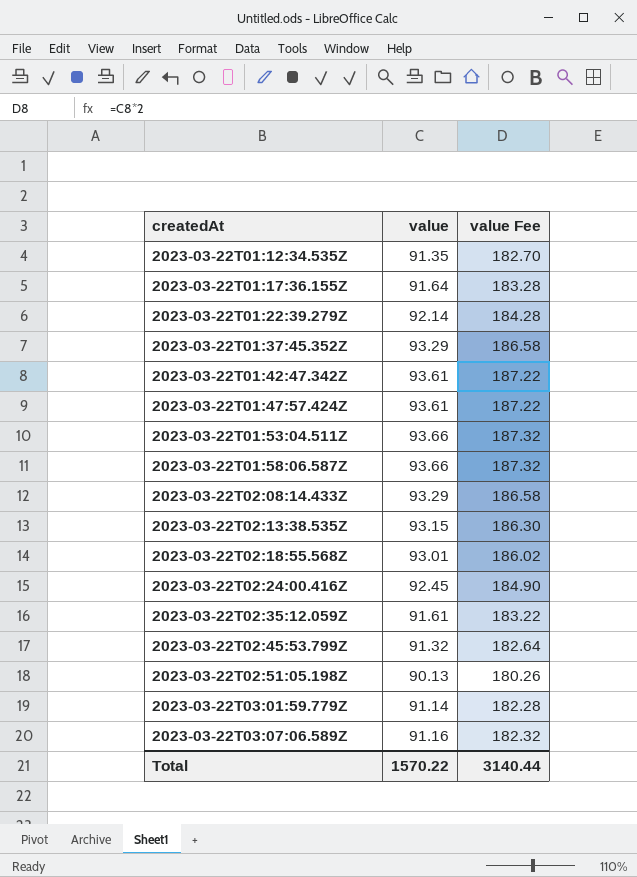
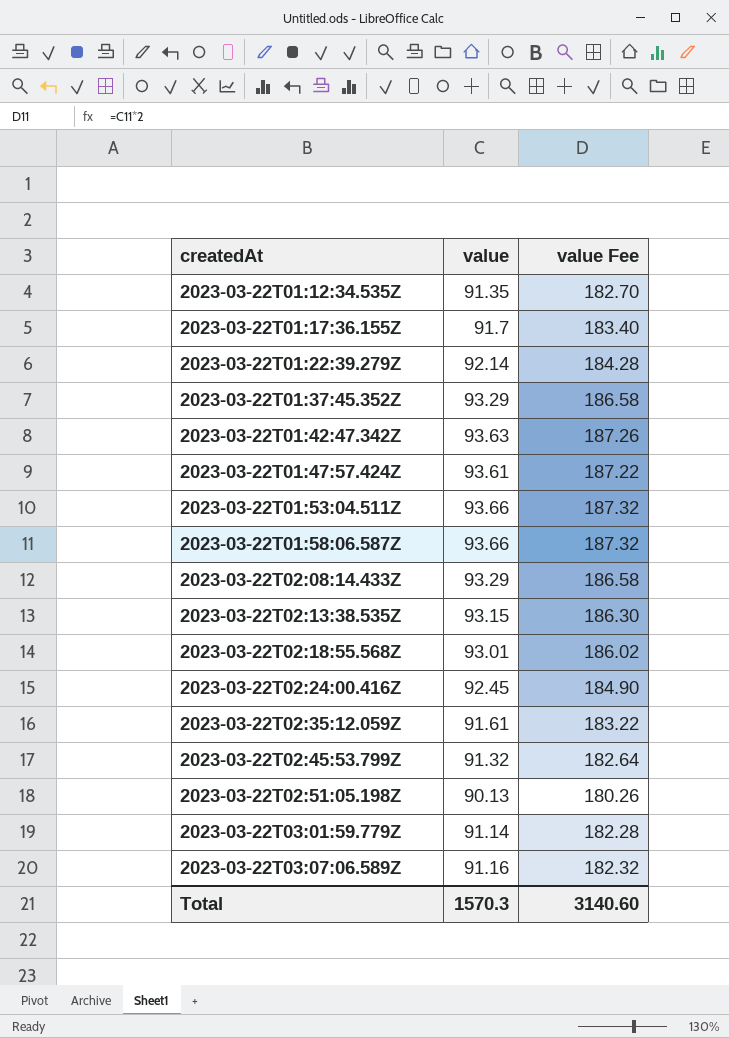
2023-03-22T01:17:36.155Z | value: 91.64 -> 91.7
2023-03-22T01:17:36.155Z | value Fee: 183.28 -> 183.40
2023-03-22T01:42:47.342Z | value: 93.61 -> 93.63
2023-03-22T01:42:47.342Z | value Fee: 187.22 -> 187.26
Total | value: 1570.22 -> 1570.3
Total | value Fee: 3140.44 -> 3140.60

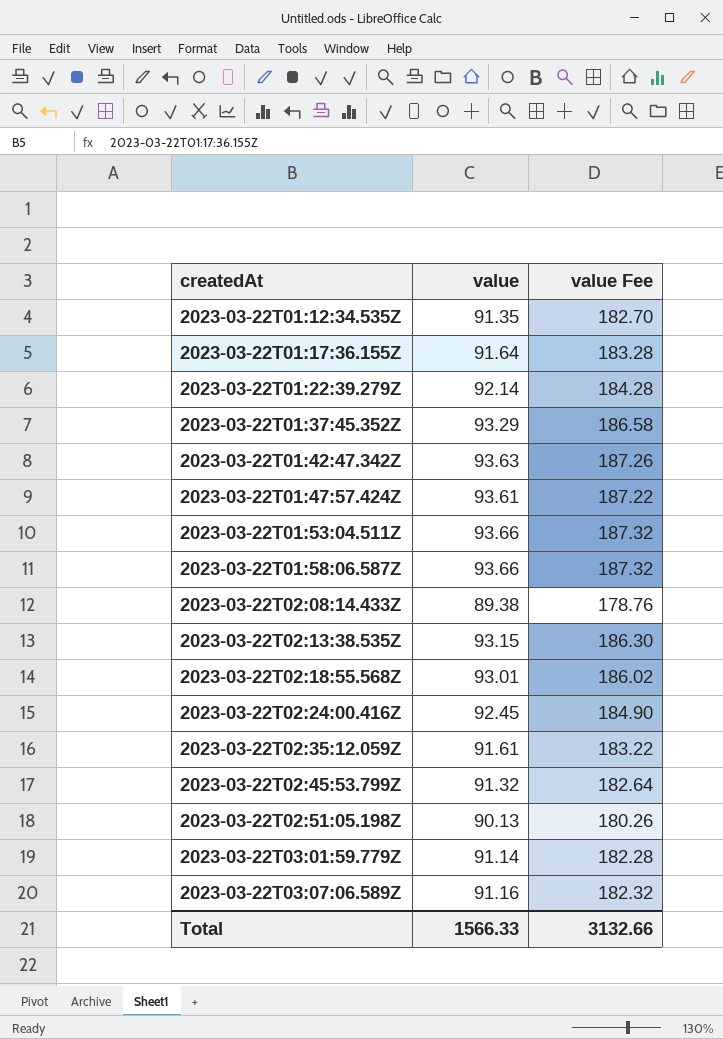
2023-03-22T01:17:36.155Z | value: 91.7 -> 91.64
2023-03-22T01:17:36.155Z | value Fee: 183.40 -> 183.28
2023-03-22T02:08:14.433Z | value: 93.29 -> 89.38
2023-03-22T02:08:14.433Z | value Fee: 186.58 -> 178.76
Total | value: 1570.3 -> 1566.33
Total | value Fee: 3140.60 -> 3132.66

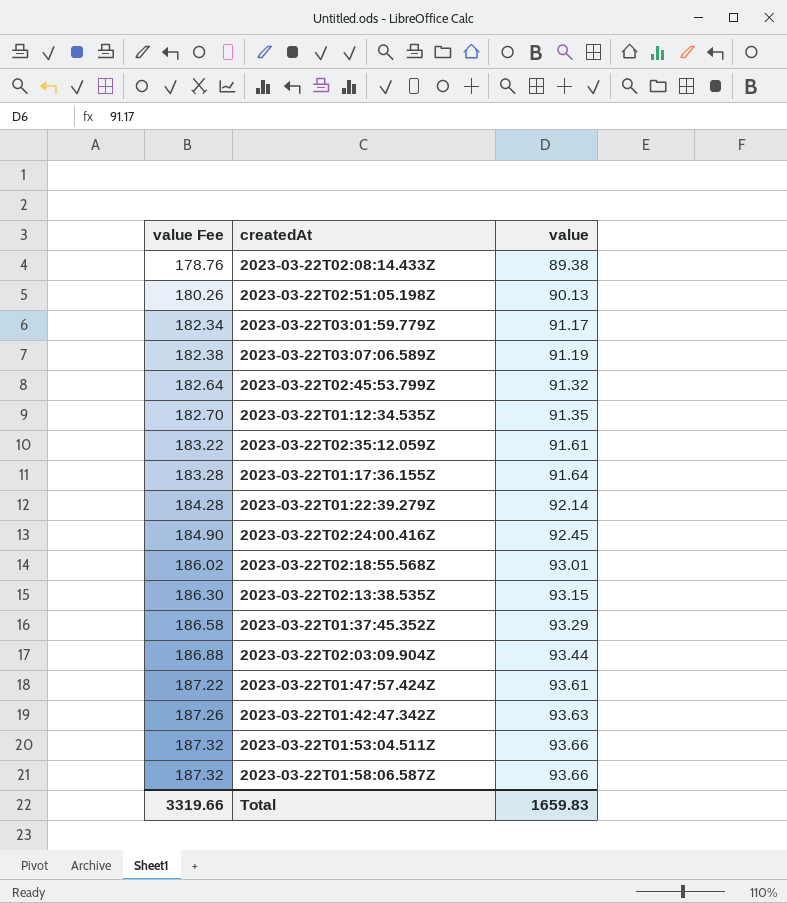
row order: createdAt ascending -> value Fee ascending
column value Fee | position: 3 -> 1
2023-03-22T03:01:59.779Z | value Fee: 182.28 -> 182.34
2023-03-22T03:01:59.779Z | value: 91.14 -> 91.17
2023-03-22T03:07:06.589Z | value Fee: 182.32 -> 182.38
2023-03-22T03:07:06.589Z | value: 91.16 -> 91.19
row 2023-03-22T02:03:09.904Z: none -> 186.88 | 93.44
Total | value Fee: 3132.66 -> 3319.66
Total | value: 1566.33 -> 1659.83

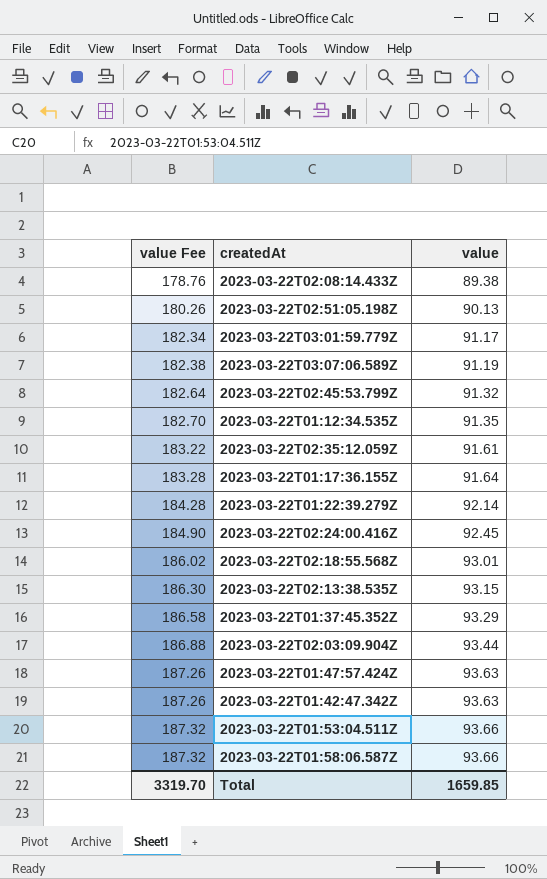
2023-03-22T01:47:57.424Z | value Fee: 187.22 -> 187.26
2023-03-22T01:47:57.424Z | value: 93.61 -> 93.63
Total | value Fee: 3319.66 -> 3319.70
Total | value: 1659.83 -> 1659.85

